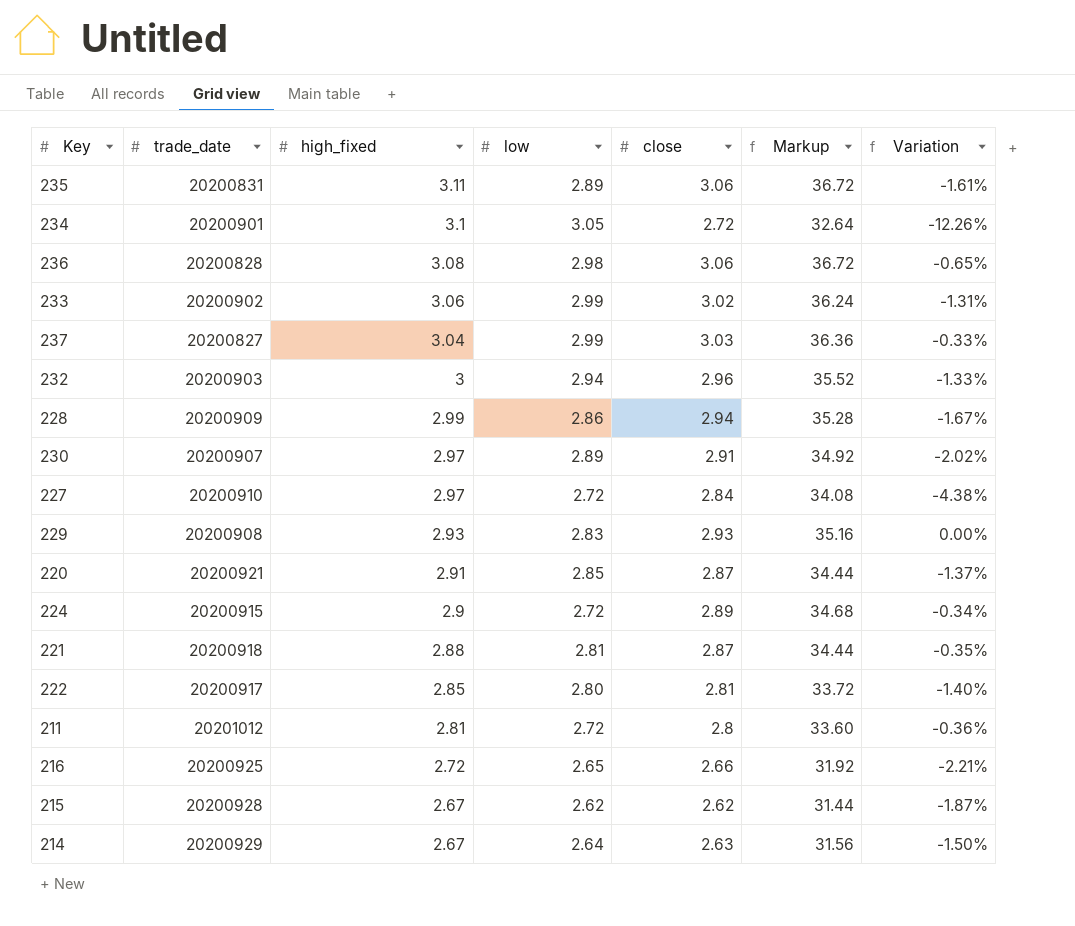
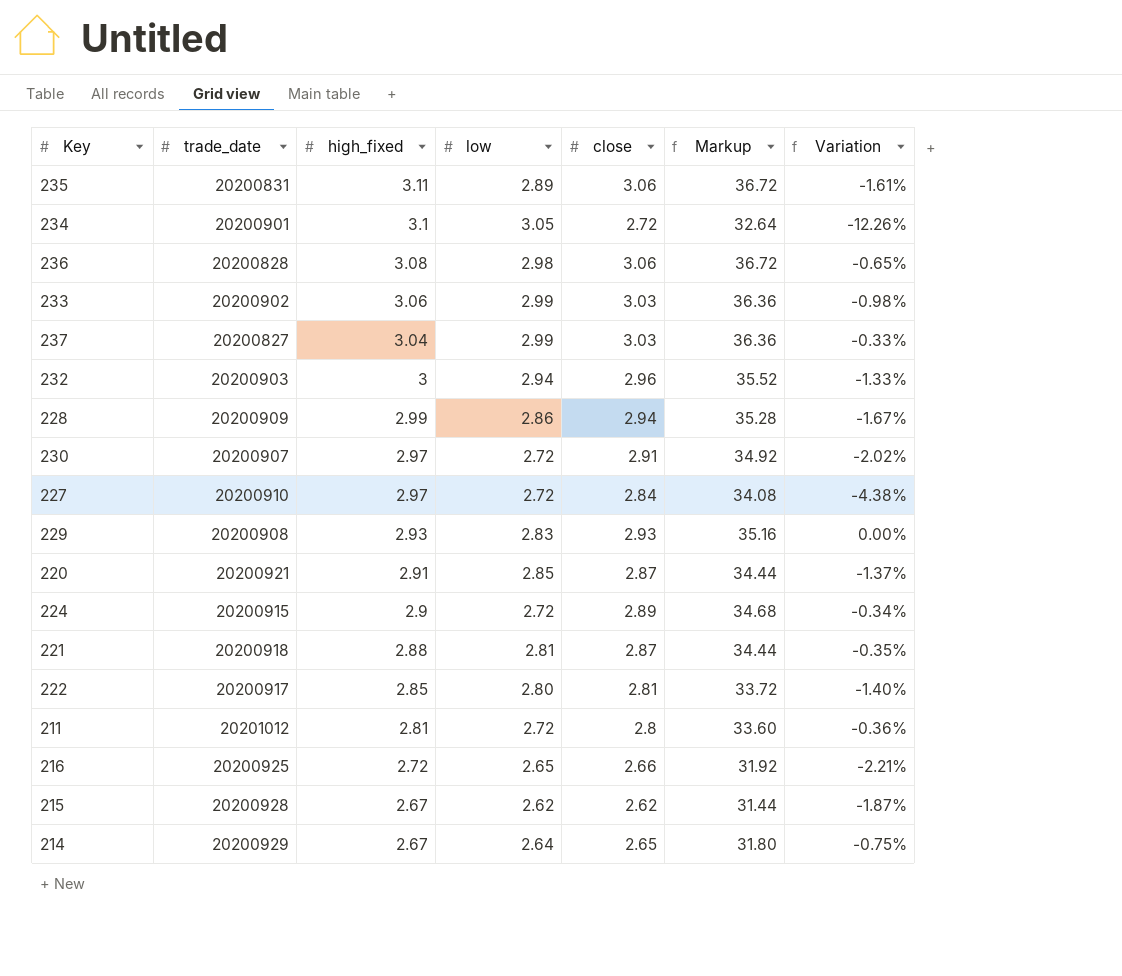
233 | close: 3.02 -> 3.03
233 | Markup: 36.24 -> 36.36
233 | Variation: -1.31% -> -0.98%
230 | low: 2.89 -> 2.72
214 | close: 2.63 -> 2.65
214 | Markup: 31.56 -> 31.80
214 | Variation: -1.50% -> -0.75%

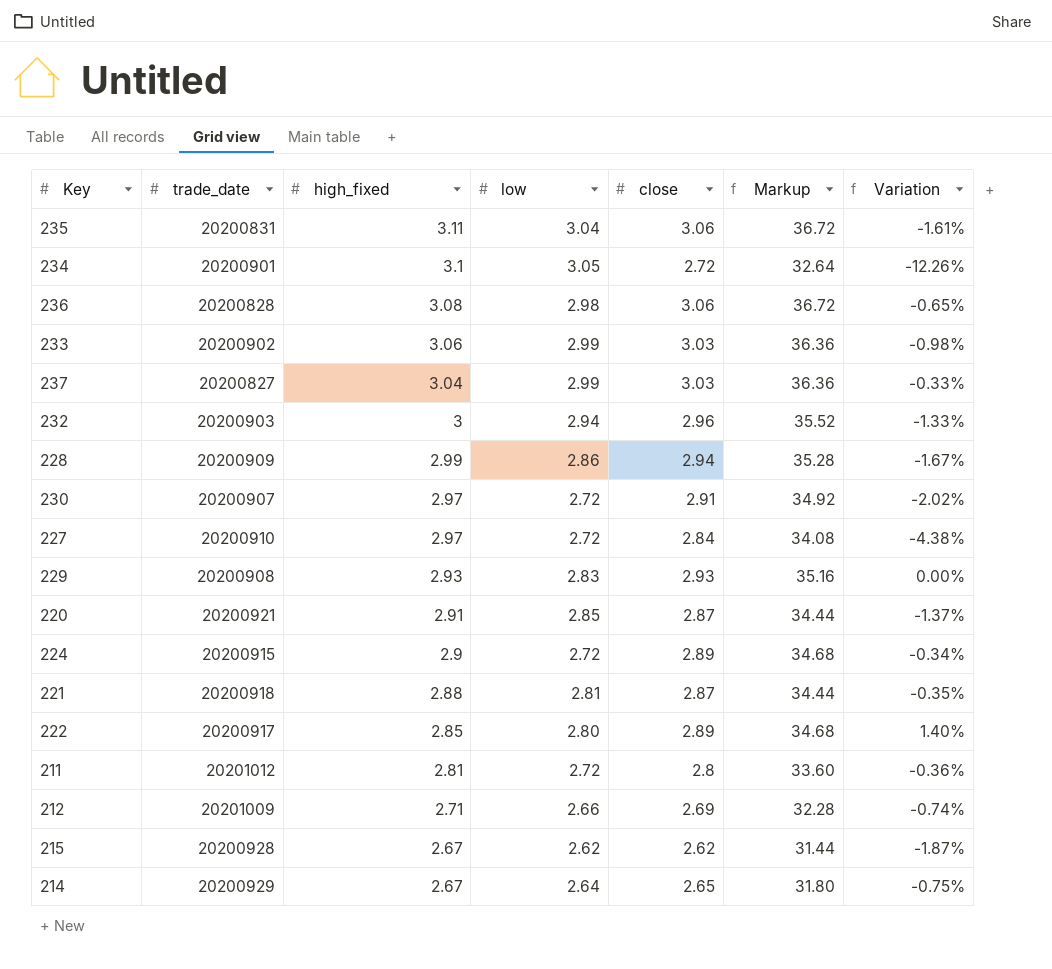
row 216: 20200925 | 2.72 | 2.65 | 2.66 | 31.92 | -2.21% -> none
235 | low: 2.89 -> 3.04
222 | close: 2.81 -> 2.89
222 | Markup: 33.72 -> 34.68
222 | Variation: -1.40% -> 1.40%
row 212: none -> 20201009 | 2.71 | 2.66 | 2.69 | 32.28 | -0.74%

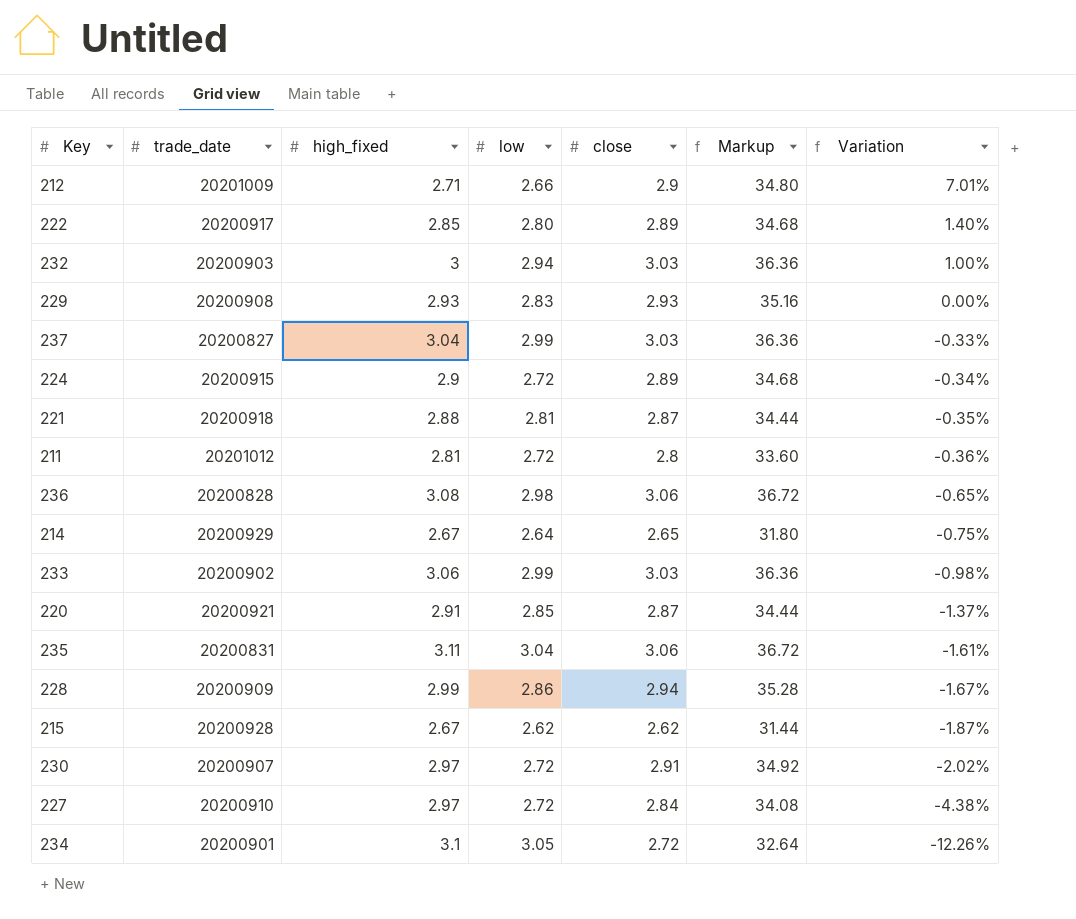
row order: high_fixed descending -> Variation descending
212 | close: 2.69 -> 2.9
212 | Markup: 32.28 -> 34.80
212 | Variation: -0.74% -> 7.01%
232 | close: 2.96 -> 3.03
232 | Markup: 35.52 -> 36.36
232 | Variation: -1.33% -> 1.00%

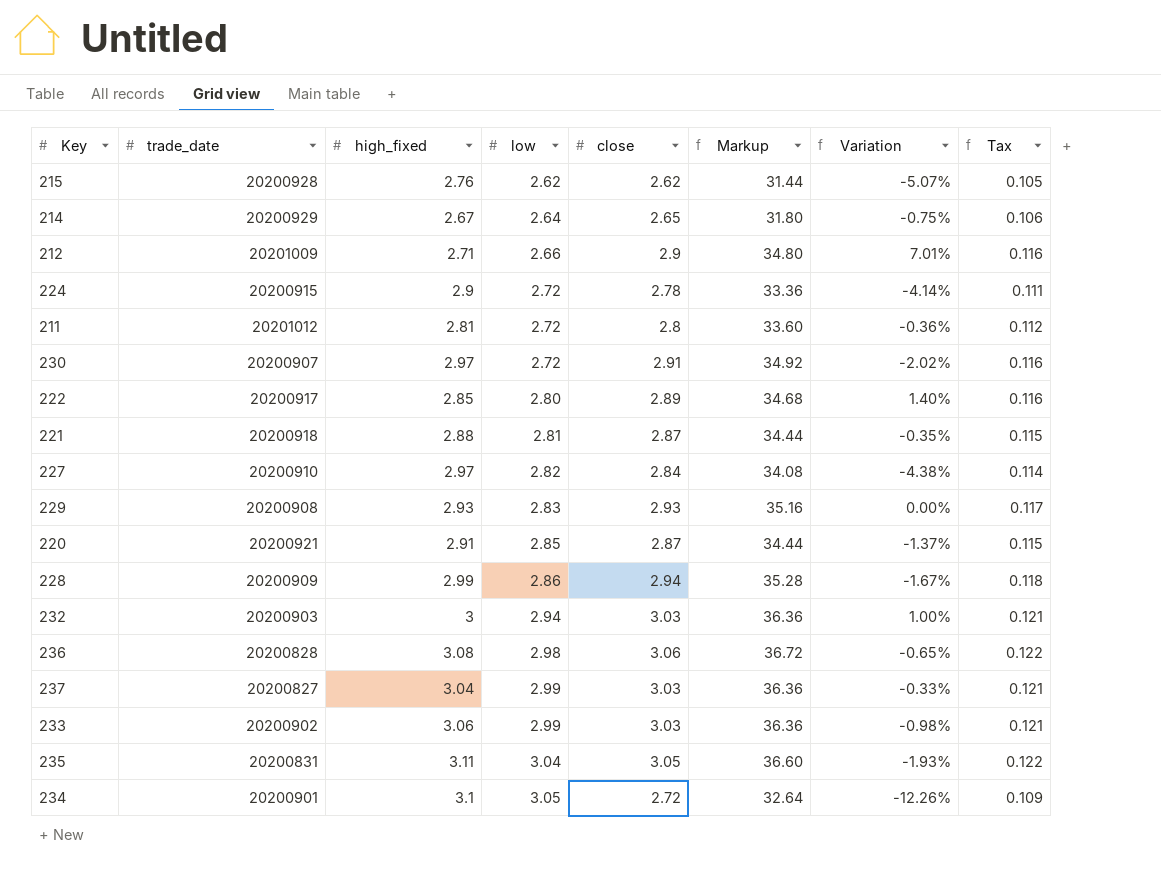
row order: Variation descending -> low ascending
column Tax | formula: none -> [close] * 0.04
215 | high_fixed: 2.67 -> 2.76
215 | Variation: -1.87% -> -5.07%
224 | close: 2.89 -> 2.78
224 | Markup: 34.68 -> 33.36
224 | Variation: -0.34% -> -4.14%
227 | low: 2.72 -> 2.82
235 | close: 3.06 -> 3.05
235 | Markup: 36.72 -> 36.60
235 | Variation: -1.61% -> -1.93%

